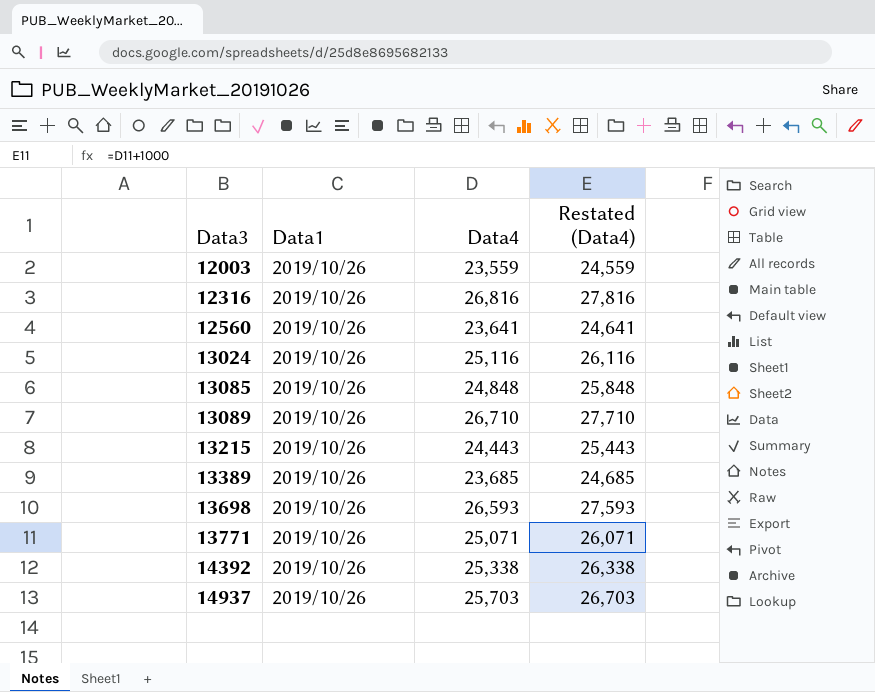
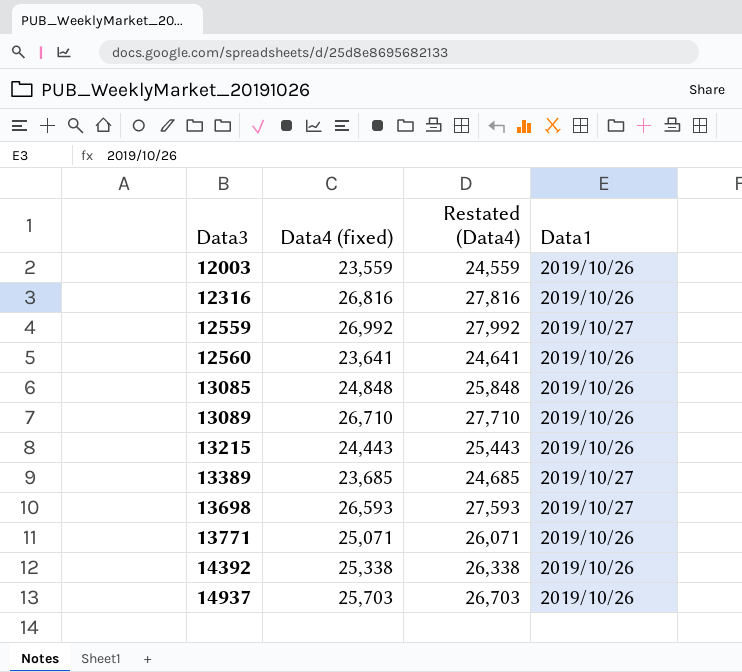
column name: Data4 -> Data4 (fixed)
column Data1 | position: 2 -> 4
row 13024: 2019/10/26 | 25,116 | 26,116 -> none
row 12559: none -> 26,992 | 27,992 | 2019/10/27
13389 | Data1: 2019/10/26 -> 2019/10/27
13698 | Data1: 2019/10/26 -> 2019/10/27

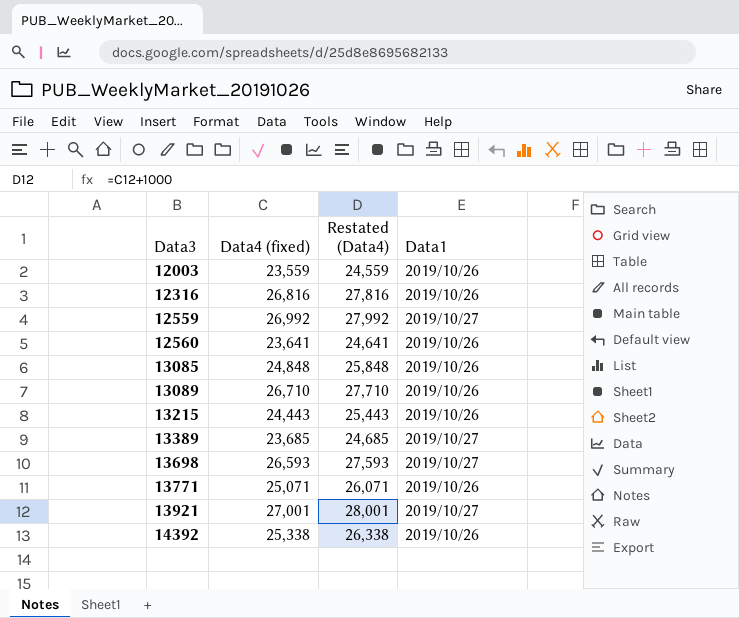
row 14937: 25,703 | 26,703 | 2019/10/26 -> none
row 13921: none -> 27,001 | 28,001 | 2019/10/27

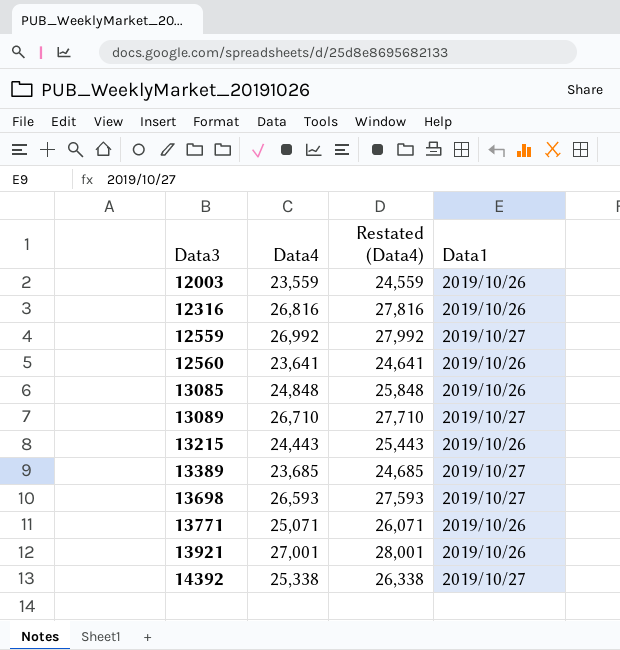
column name: Data4 (fixed) -> Data4
13089 | Data1: 2019/10/26 -> 2019/10/27
13921 | Data1: 2019/10/27 -> 2019/10/26
14392 | Data1: 2019/10/26 -> 2019/10/27

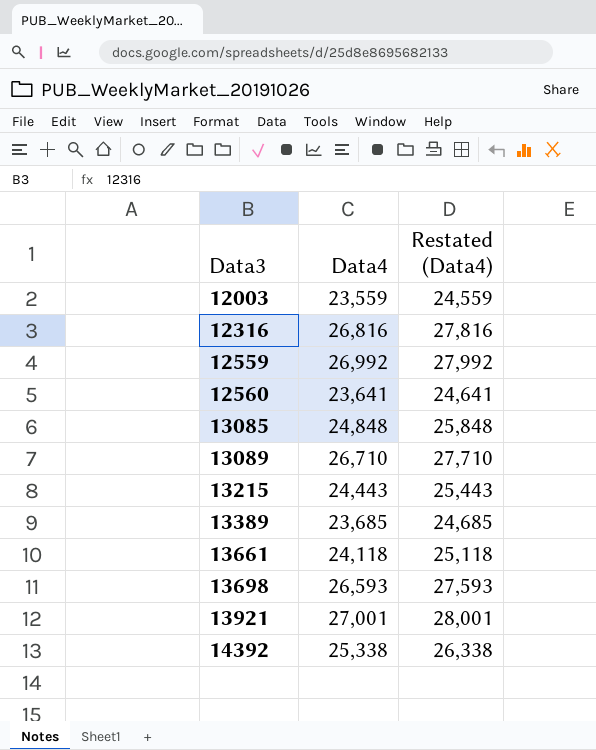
column Data1 | position: 4 -> none
row 13771: 25,071 | 26,071 | 2019/10/26 -> none
row 13661: none -> 24,118 | 25,118

